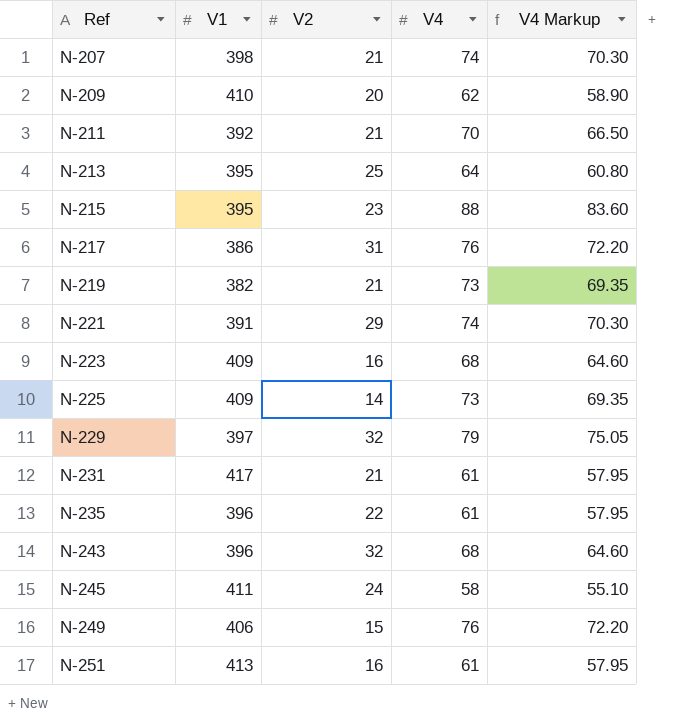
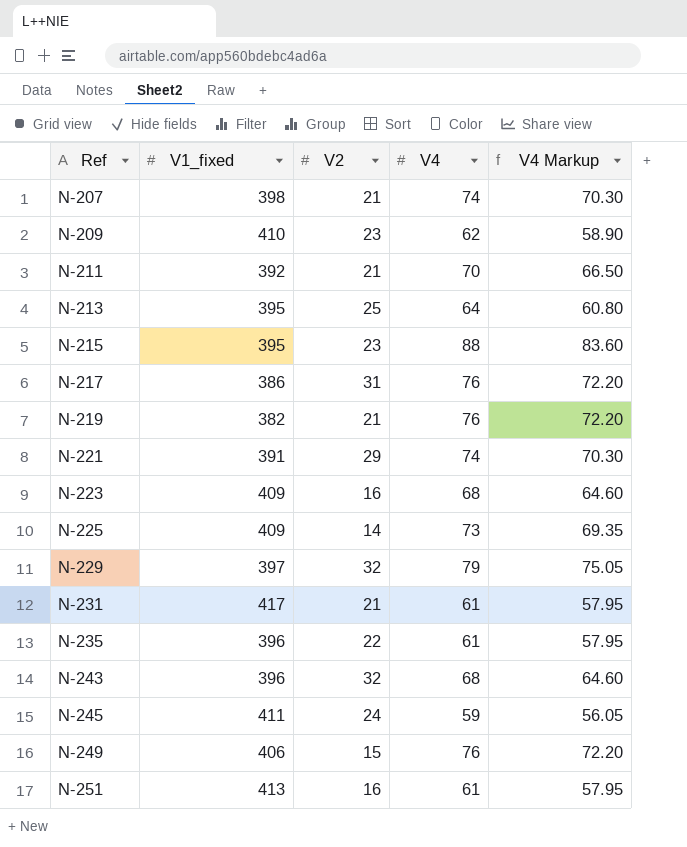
column name: V1 -> V1_fixed
N-209 | V2: 20 -> 23
N-219 | V4: 73 -> 76
N-219 | V4 Markup: 69.35 -> 72.20
N-245 | V4: 58 -> 59
N-245 | V4 Markup: 55.10 -> 56.05

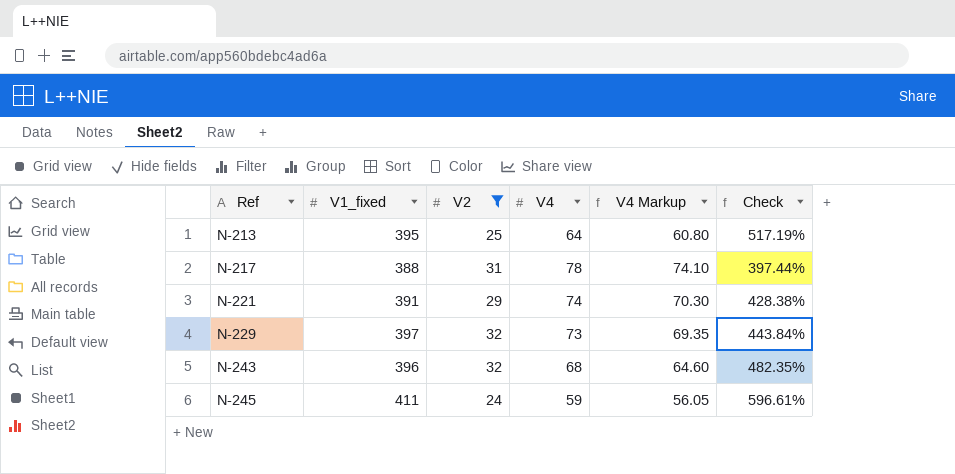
filter: none -> V2 >= 24
column Check | formula: none -> ([V1_fixed] - [V4]) / [V4]
N-217 | V1_fixed: 386 -> 388
N-217 | V4: 76 -> 78
N-217 | V4 Markup: 72.20 -> 74.10
N-229 | V4: 79 -> 73
N-229 | V4 Markup: 75.05 -> 69.35

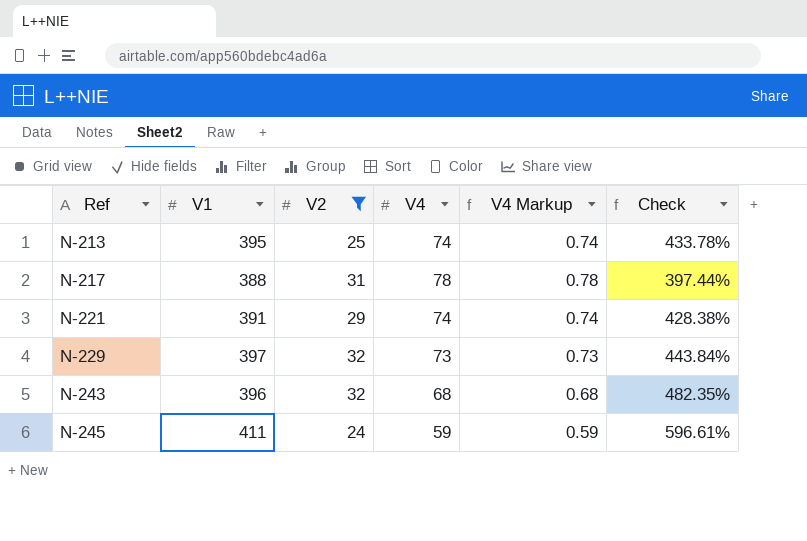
column name: V1_fixed -> V1
column V4 Markup | formula: [V4] * 0.95 -> [V4] * 0.01
N-213 | V4: 64 -> 74
N-213 | Check: 517.19% -> 433.78%

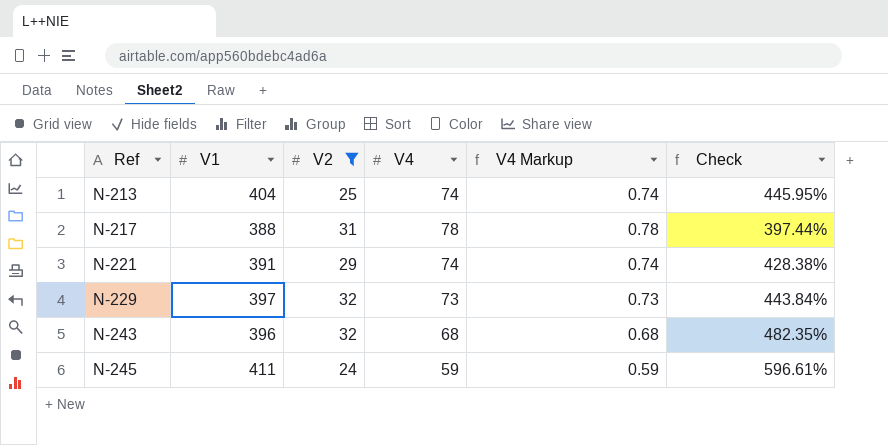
N-213 | V1: 395 -> 404
N-213 | Check: 433.78% -> 445.95%

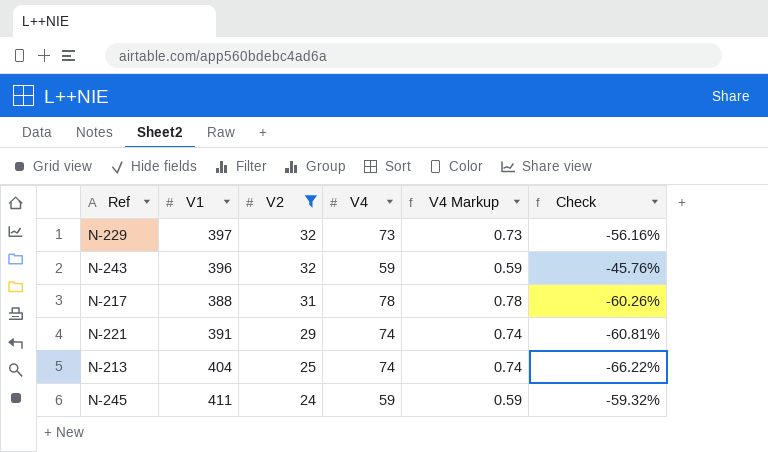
row order: Ref ascending -> V2 descending
column Check | formula: ([V1] - [V4]) / [V4] -> ([V2] - [V4]) / [V4]
N-243 | V4: 68 -> 59
N-243 | V4 Markup: 0.68 -> 0.59

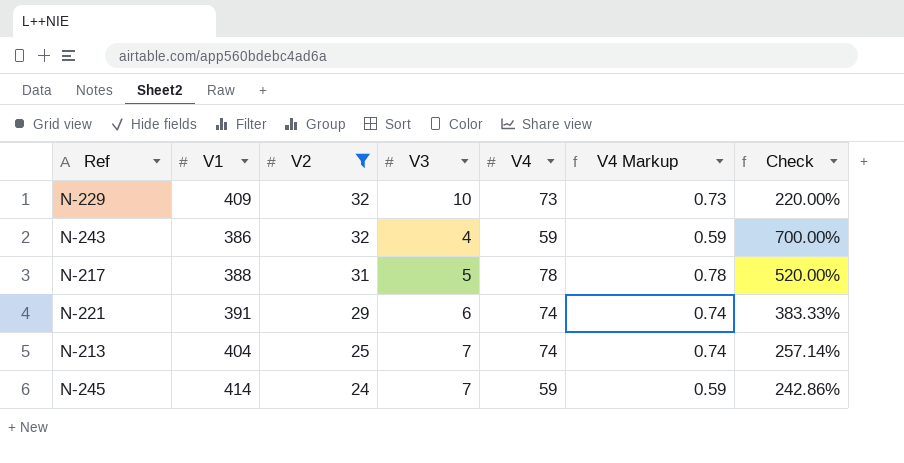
column V3 | position: none -> 4
column Check | formula: ([V2] - [V4]) / [V4] -> ([V2] - [V3]) / [V3]
N-229 | V1: 397 -> 409
N-243 | V1: 396 -> 386
N-245 | V1: 411 -> 414

